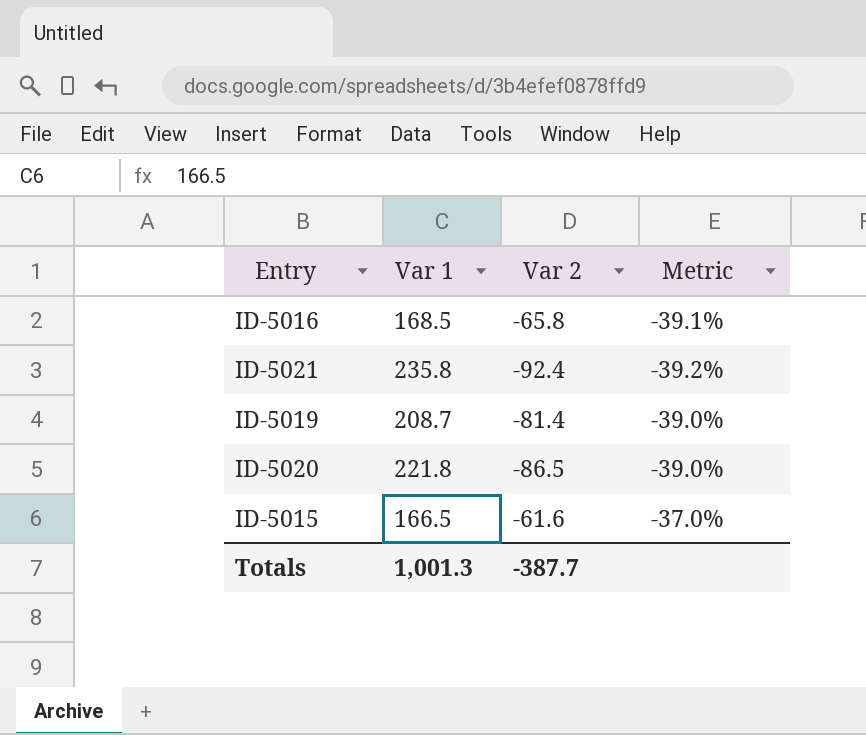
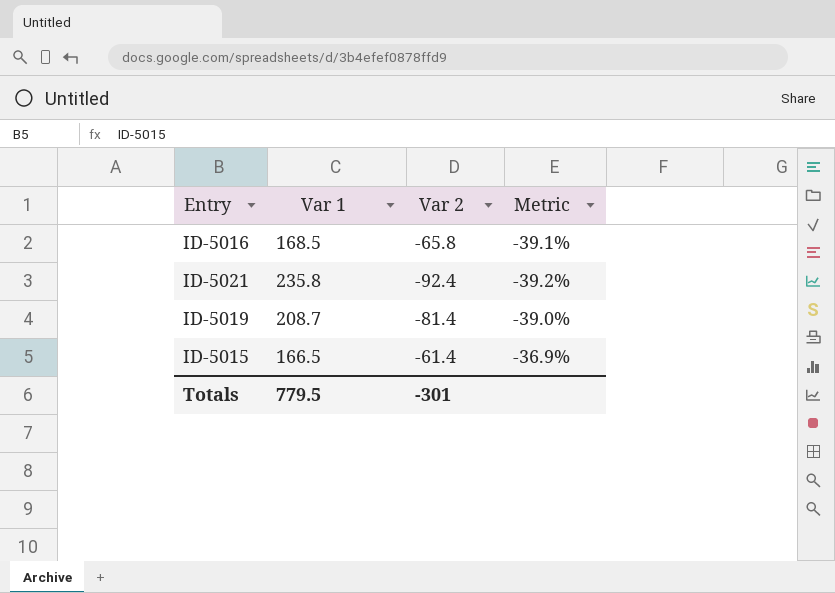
row ID-5020: 221.8 | -86.5 | -39.0% -> none
ID-5015 | Var 2: -61.6 -> -61.4
ID-5015 | Metric: -37.0% -> -36.9%
Totals | Var 1: 1,001.3 -> 779.5
Totals | Var 2: -387.7 -> -301

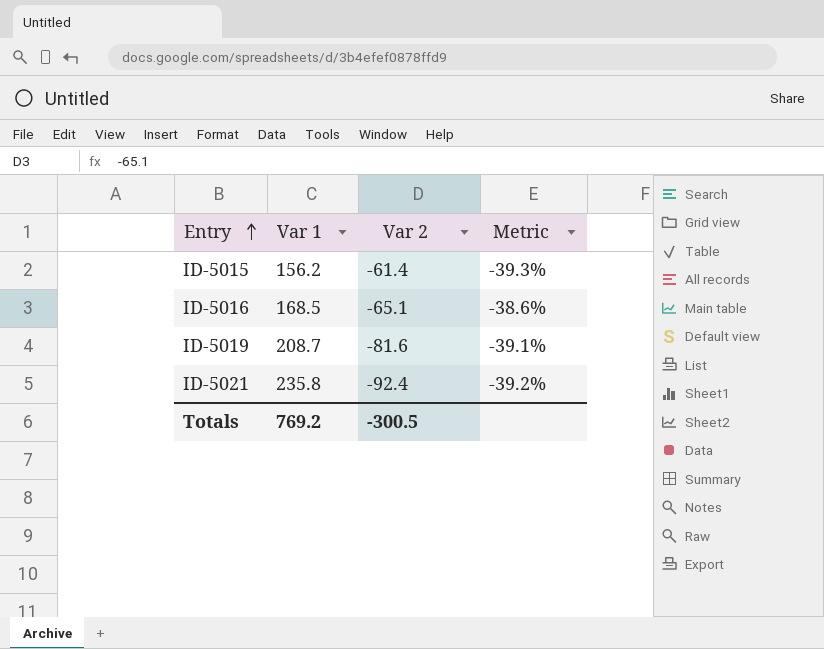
row order: none -> Entry ascending
ID-5015 | Var 1: 166.5 -> 156.2
ID-5015 | Metric: -36.9% -> -39.3%
ID-5016 | Var 2: -65.8 -> -65.1
ID-5016 | Metric: -39.1% -> -38.6%
ID-5019 | Var 2: -81.4 -> -81.6
ID-5019 | Metric: -39.0% -> -39.1%
Totals | Var 1: 779.5 -> 769.2
Totals | Var 2: -301 -> -300.5

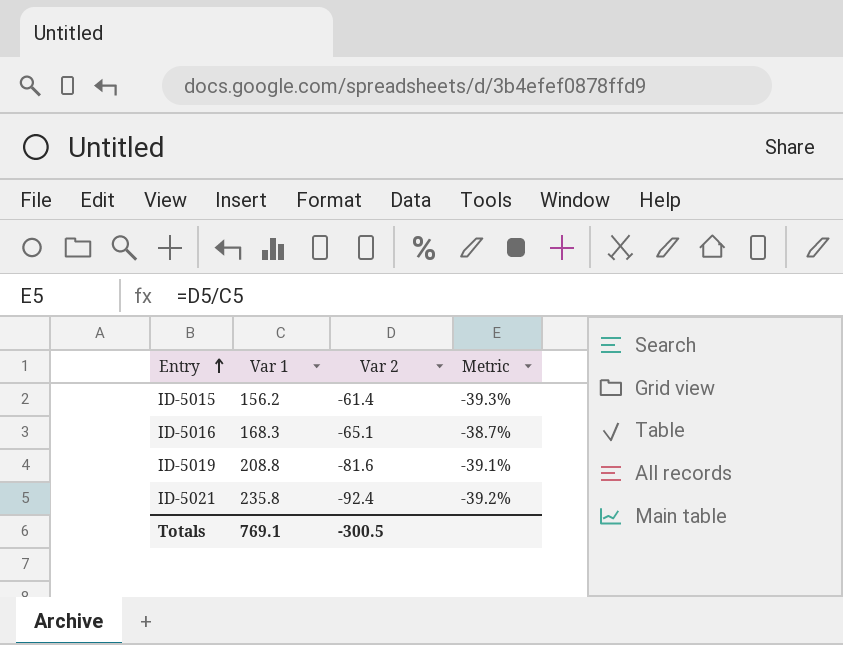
ID-5016 | Var 1: 168.5 -> 168.3
ID-5016 | Metric: -38.6% -> -38.7%
ID-5019 | Var 1: 208.7 -> 208.8
Totals | Var 1: 769.2 -> 769.1

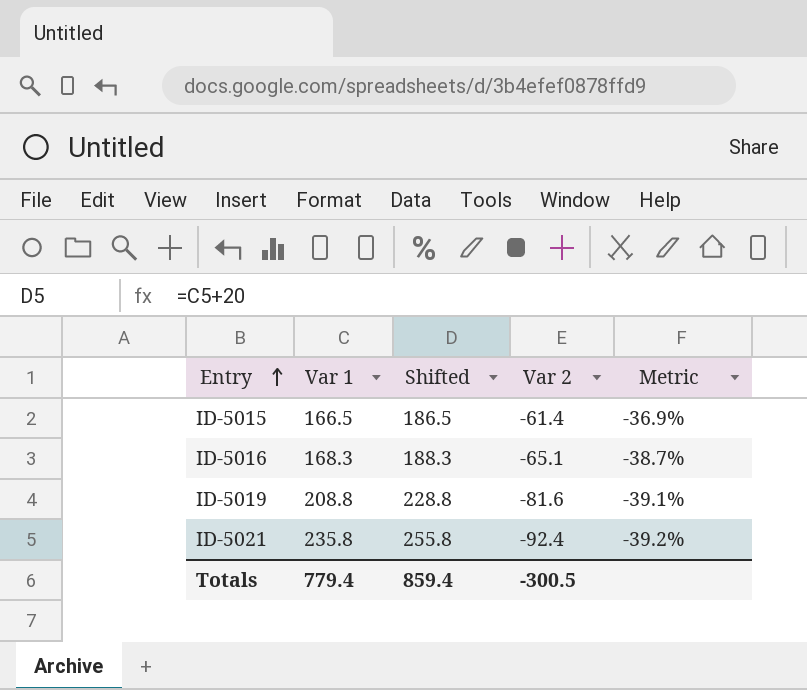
column Shifted | formula: none -> [Var 1] + 20
ID-5015 | Var 1: 156.2 -> 166.5
ID-5015 | Metric: -39.3% -> -36.9%
Totals | Var 1: 769.1 -> 779.4

